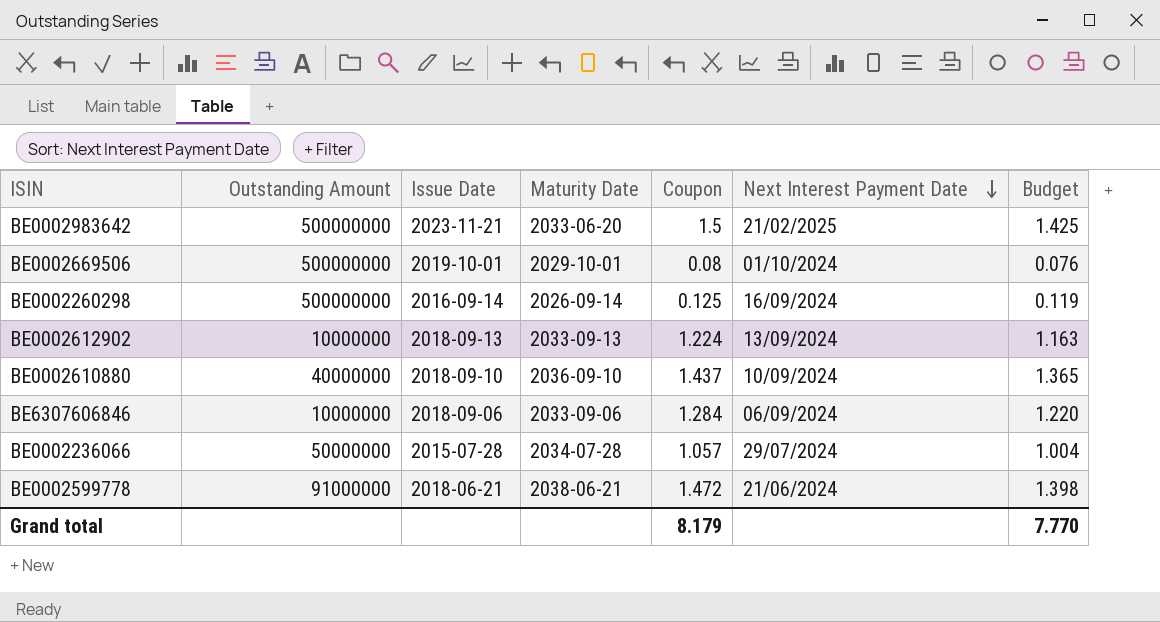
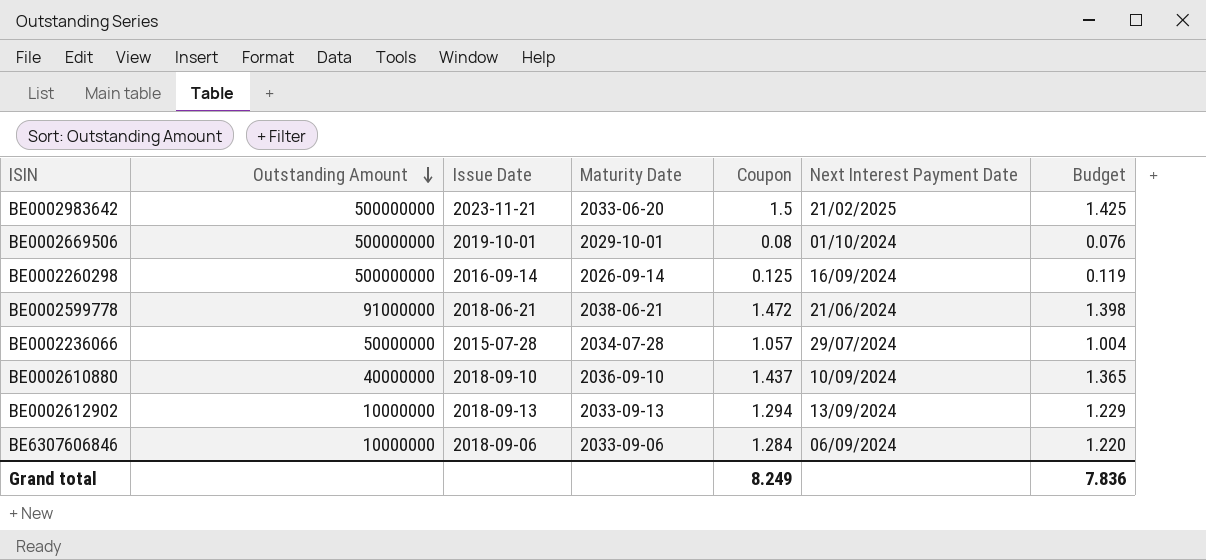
row order: Next Interest Payment Date descending -> Outstanding Amount descending
BE0002612902 | Coupon: 1.224 -> 1.294
BE0002612902 | Budget: 1.163 -> 1.229
Grand total | Coupon: 8.179 -> 8.249
Grand total | Budget: 7.770 -> 7.836

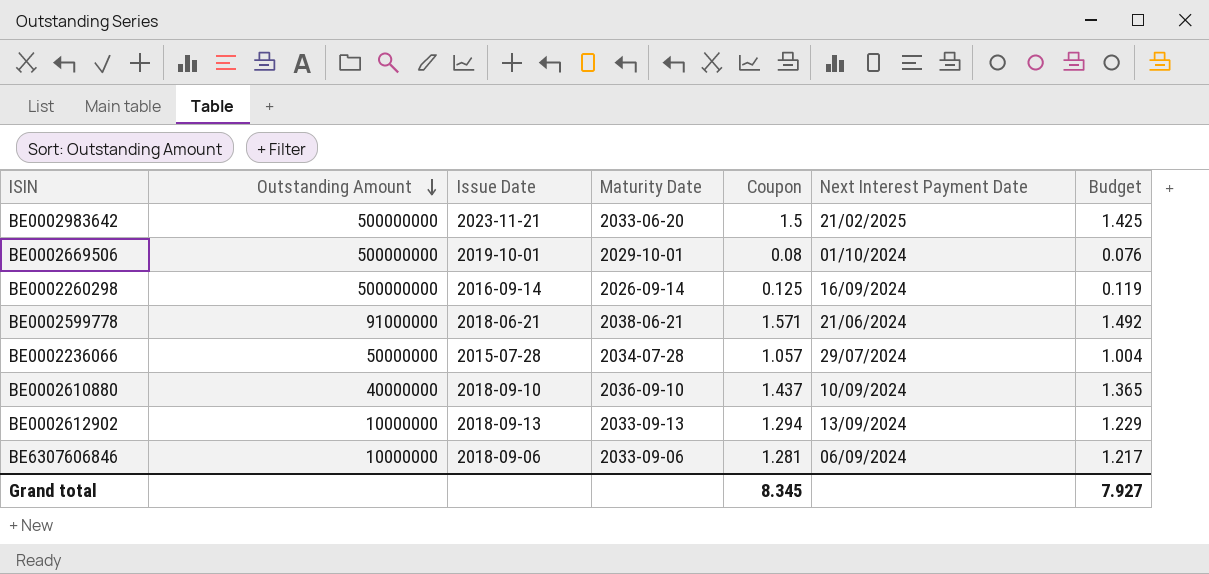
BE0002599778 | Coupon: 1.472 -> 1.571
BE0002599778 | Budget: 1.398 -> 1.492
BE6307606846 | Coupon: 1.284 -> 1.281
BE6307606846 | Budget: 1.220 -> 1.217
Grand total | Coupon: 8.249 -> 8.345
Grand total | Budget: 7.836 -> 7.927

